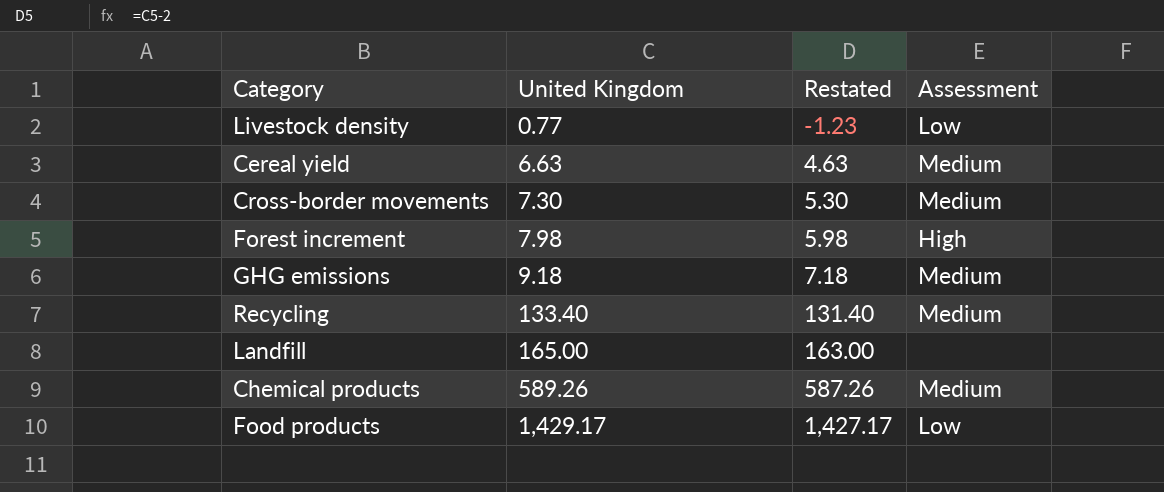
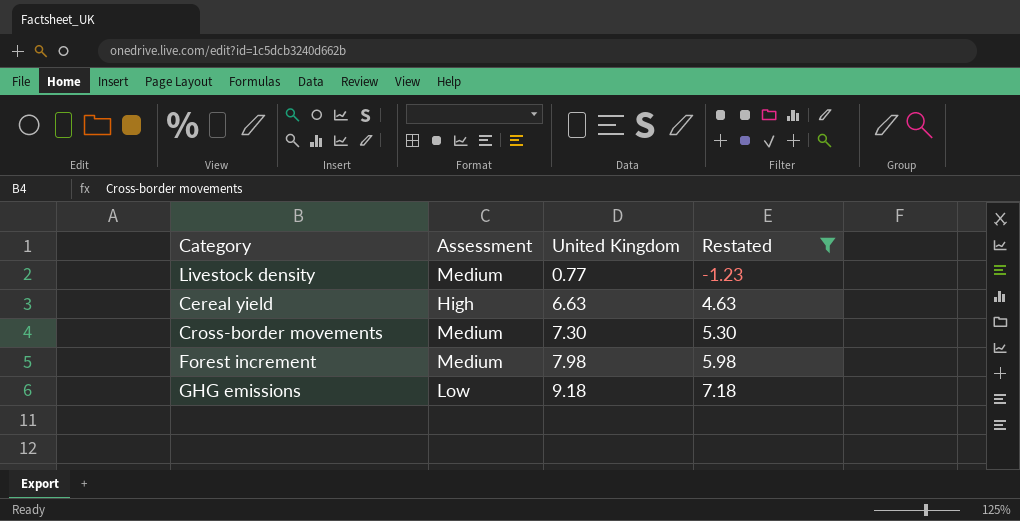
filter: none -> Restated <= 7.18
column Assessment | position: 4 -> 2
Livestock density | Assessment: Low -> Medium
Cereal yield | Assessment: Medium -> High
Forest increment | Assessment: High -> Medium
GHG emissions | Assessment: Medium -> Low

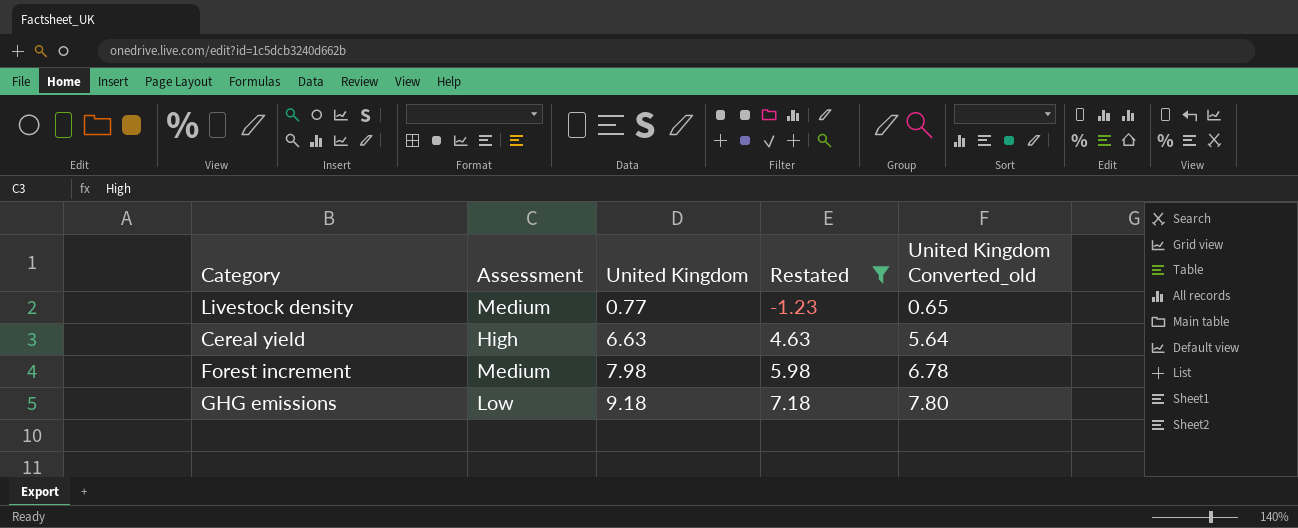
column United Kingdom Converted_old | formula: none -> [United Kingdom] * 0.85
row Cross-border movements: Medium | 7.30 | 5.30 -> none

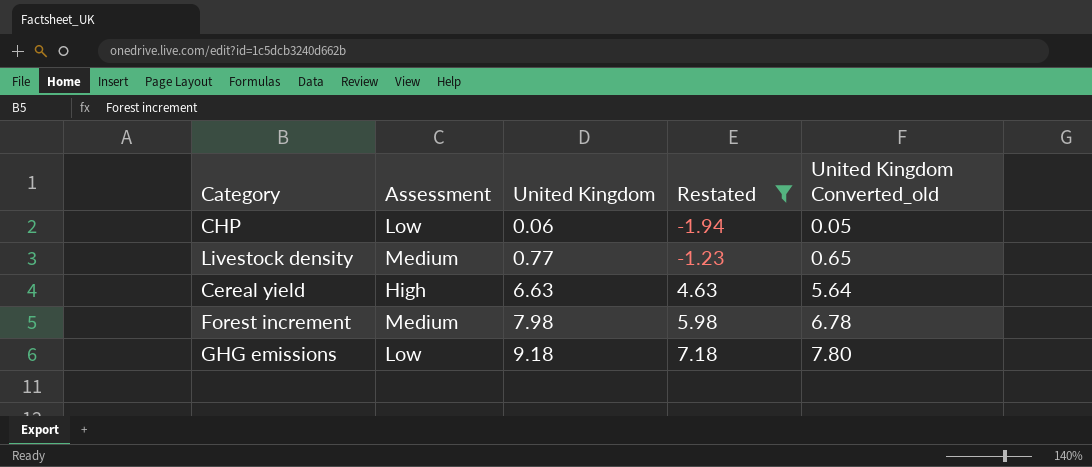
row CHP: none -> Low | 0.06 | -1.94 | 0.05

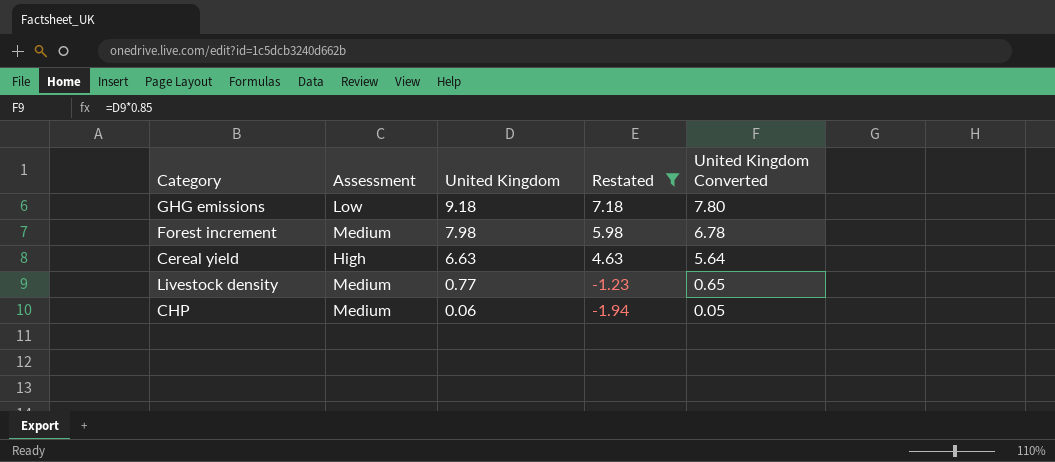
row order: United Kingdom ascending -> United Kingdom descending
column name: United Kingdom Converted_old -> United Kingdom Converted
CHP | Assessment: Low -> Medium

